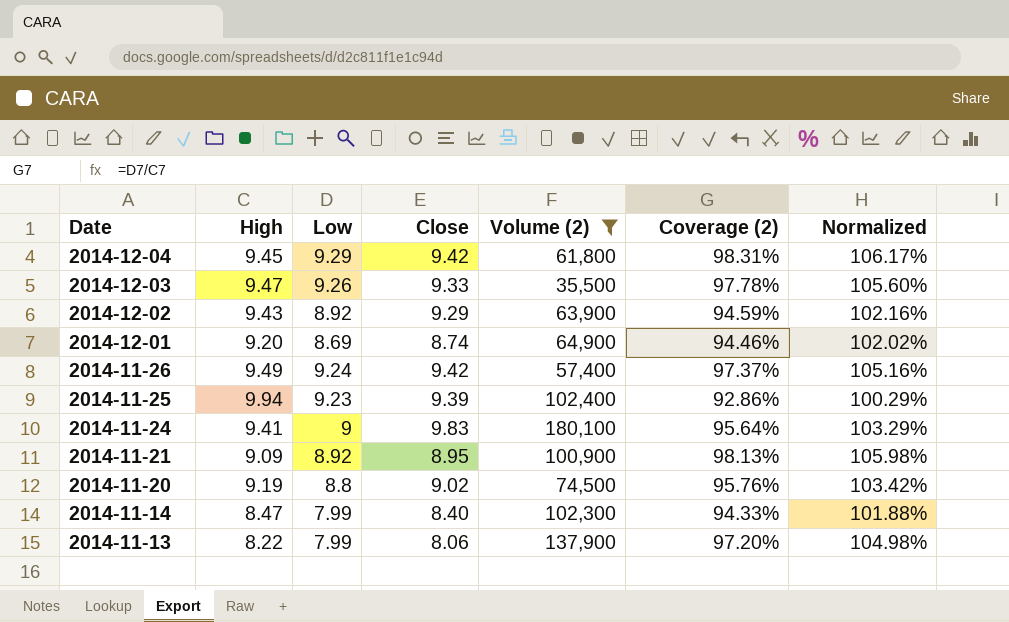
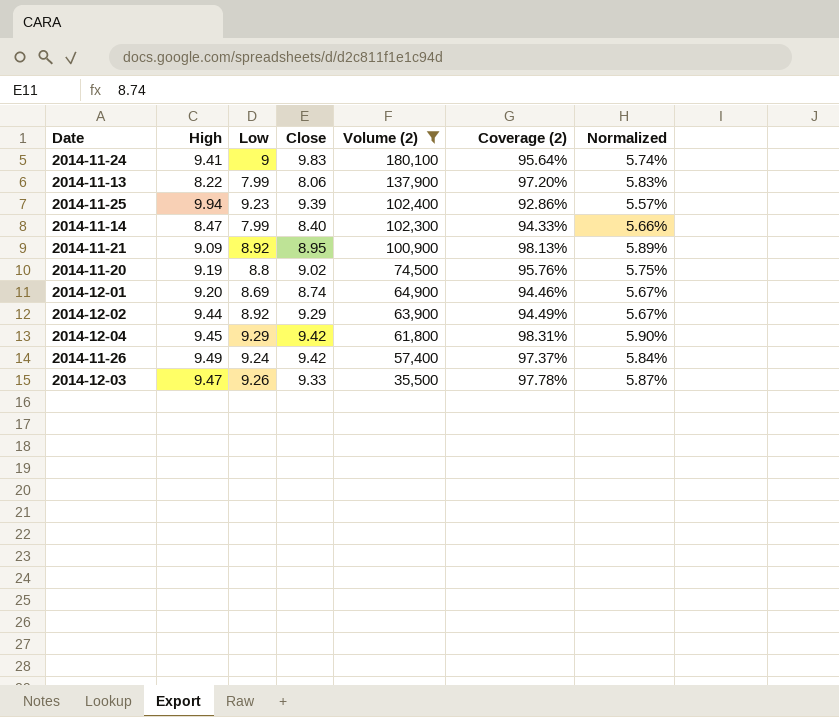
row order: Date descending -> Volume (2) descending
column Normalized | formula: [Coverage (2)] * 1.08 -> [Coverage (2)] * 0.06
2014-12-02 | High: 9.43 -> 9.44
2014-12-02 | Coverage (2): 94.59% -> 94.49%

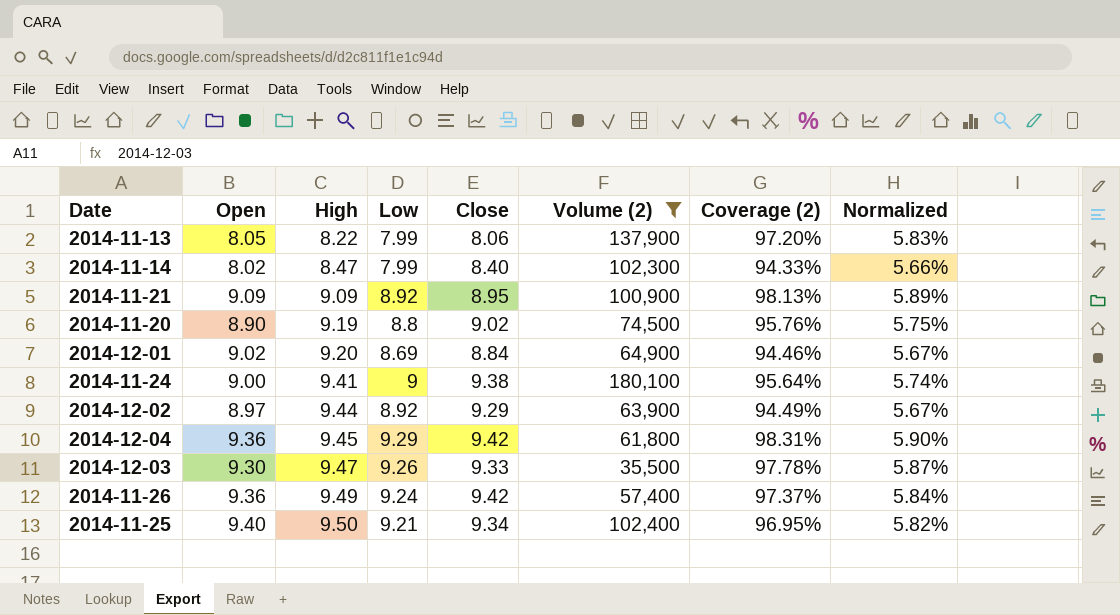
row order: Volume (2) descending -> High ascending
column Open | position: none -> 2
2014-12-01 | Close: 8.74 -> 8.84
2014-11-24 | Close: 9.83 -> 9.38
2014-11-25 | High: 9.94 -> 9.50
2014-11-25 | Low: 9.23 -> 9.21
2014-11-25 | Close: 9.39 -> 9.34
2014-11-25 | Coverage (2): 92.86% -> 96.95%
2014-11-25 | Normalized: 5.57% -> 5.82%

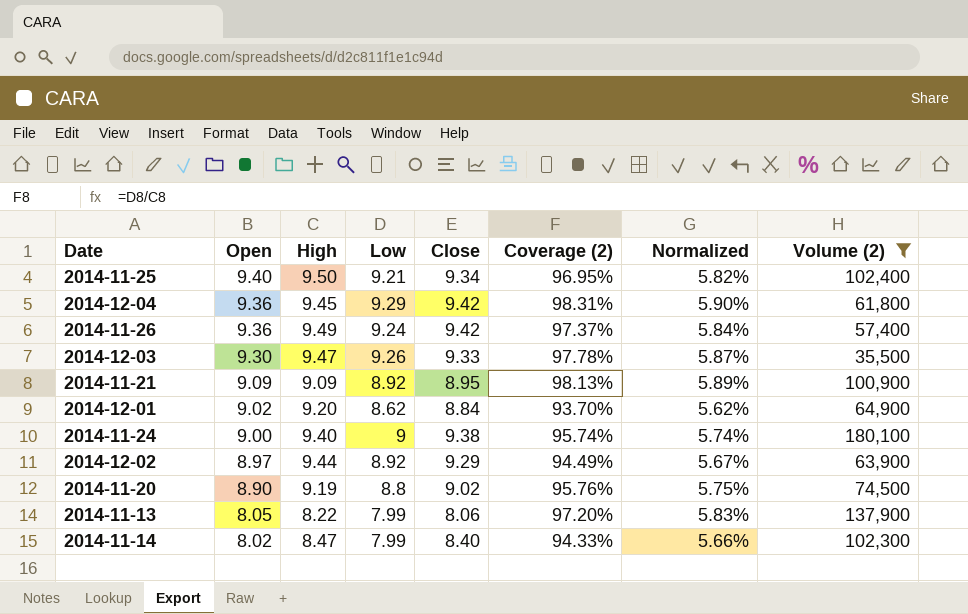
row order: High ascending -> Open descending
column Volume (2) | position: 6 -> 8
2014-12-01 | Low: 8.69 -> 8.62
2014-12-01 | Coverage (2): 94.46% -> 93.70%
2014-12-01 | Normalized: 5.67% -> 5.62%
2014-11-24 | High: 9.41 -> 9.40
2014-11-24 | Coverage (2): 95.64% -> 95.74%

